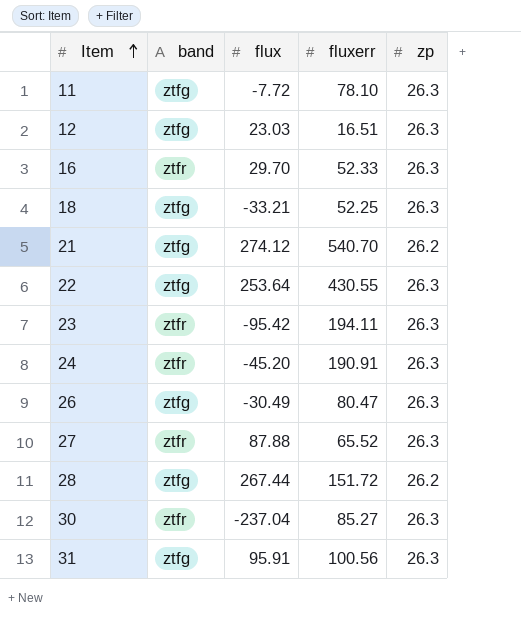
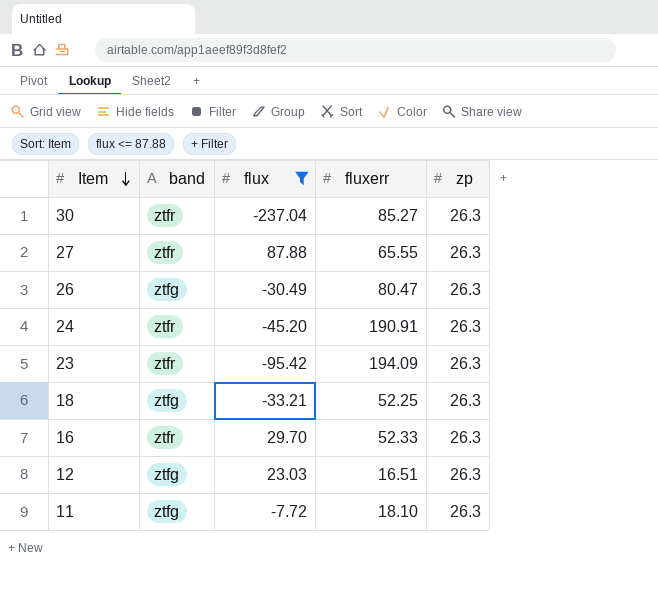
filter: none -> flux <= 87.88
row order: Item ascending -> Item descending
27 | fluxerr: 65.52 -> 65.55
23 | fluxerr: 194.11 -> 194.09
11 | fluxerr: 78.10 -> 18.10

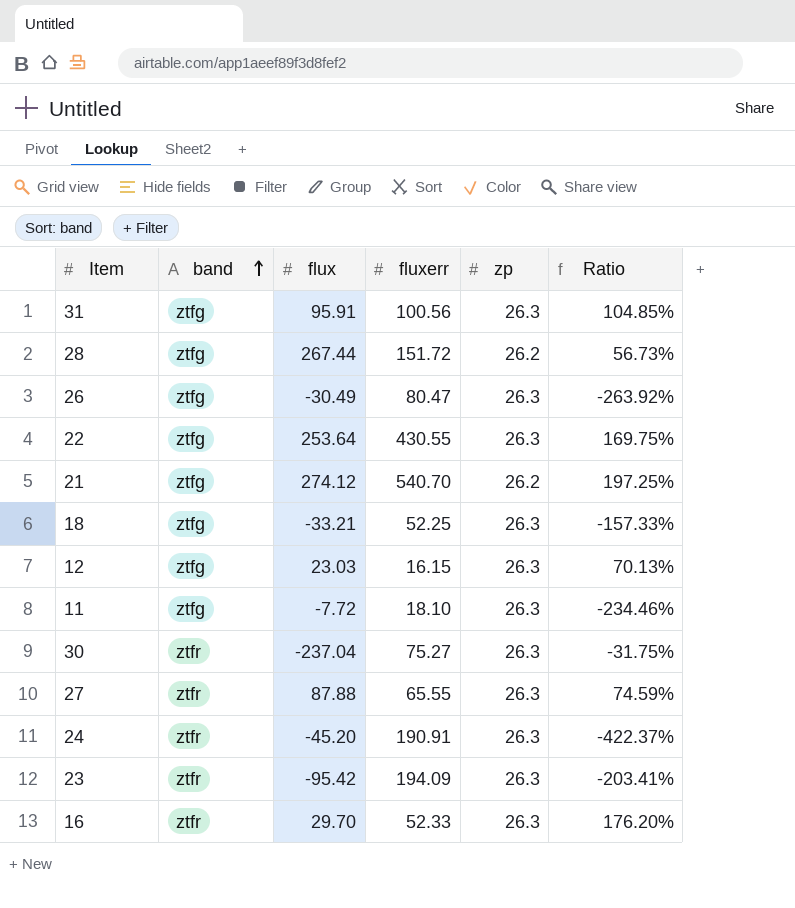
filter: flux <= 87.88 -> none
row order: Item descending -> band ascending
column Ratio | formula: none -> [fluxerr] / [flux]
12 | fluxerr: 16.51 -> 16.15
30 | fluxerr: 85.27 -> 75.27

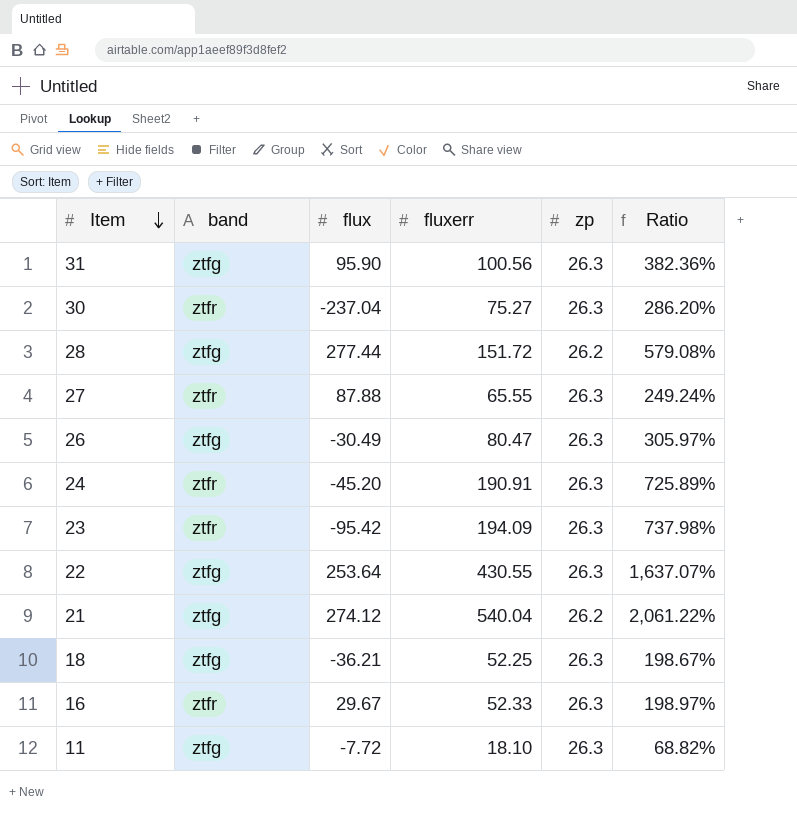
row order: band ascending -> Item descending
column Ratio | formula: [fluxerr] / [flux] -> [fluxerr] / [zp]
row 12: ztfg | 23.03 | 16.15 | 26.3 | 70.13% -> none
31 | flux: 95.91 -> 95.90
28 | flux: 267.44 -> 277.44
21 | fluxerr: 540.70 -> 540.04
18 | flux: -33.21 -> -36.21
16 | flux: 29.70 -> 29.67

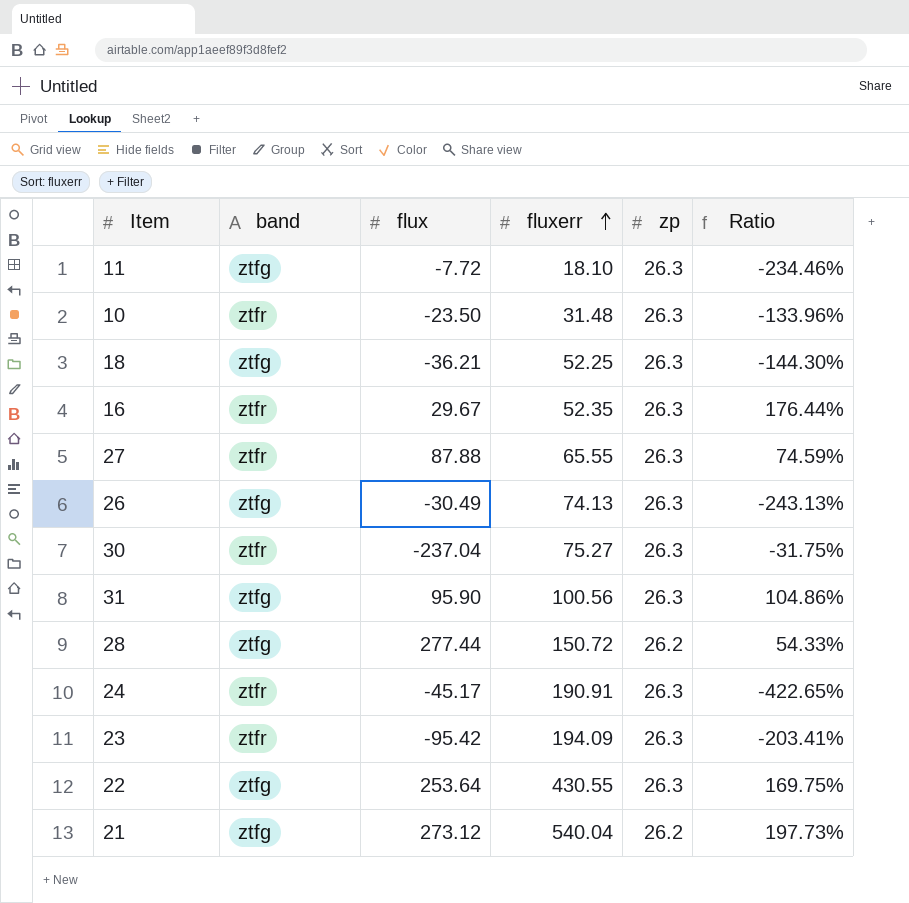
row order: Item descending -> fluxerr ascending
column Ratio | formula: [fluxerr] / [zp] -> [fluxerr] / [flux]
row 10: none -> ztfr | -23.50 | 31.48 | 26.3 | -133.96%
16 | fluxerr: 52.33 -> 52.35
26 | fluxerr: 80.47 -> 74.13
28 | fluxerr: 151.72 -> 150.72
24 | flux: -45.20 -> -45.17
21 | flux: 274.12 -> 273.12

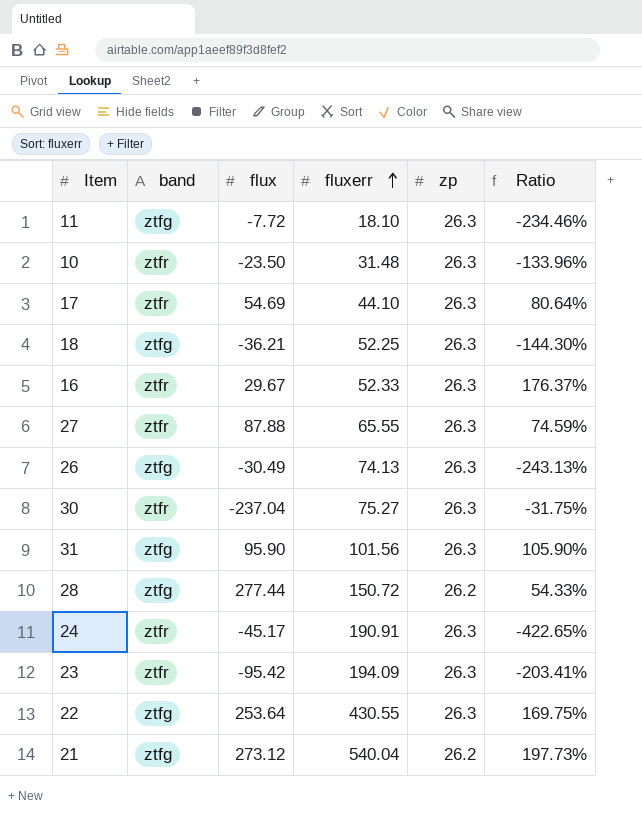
row 17: none -> ztfr | 54.69 | 44.10 | 26.3 | 80.64%
16 | fluxerr: 52.35 -> 52.33
16 | Ratio: 176.44% -> 176.37%
31 | fluxerr: 100.56 -> 101.56
31 | Ratio: 104.86% -> 105.90%

